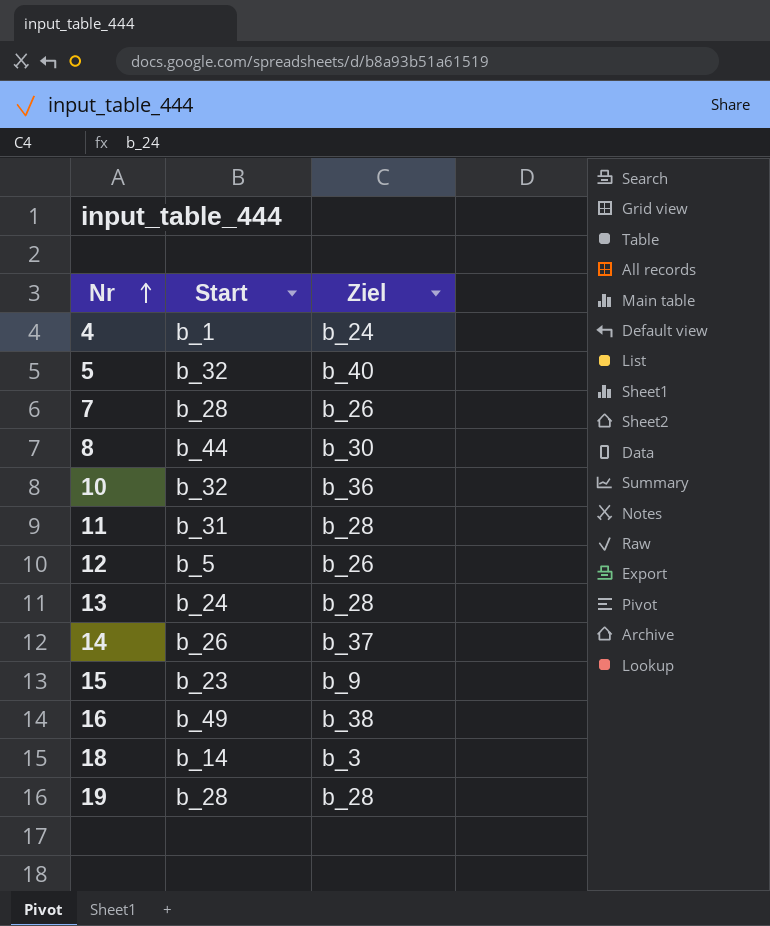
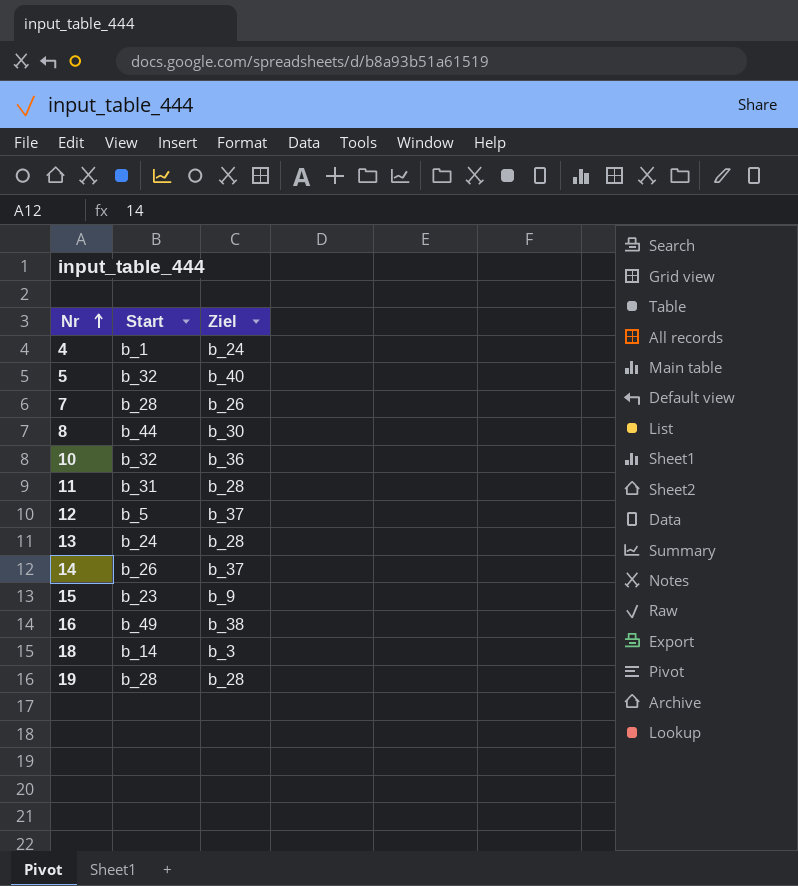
12 | Ziel: b_26 -> b_37

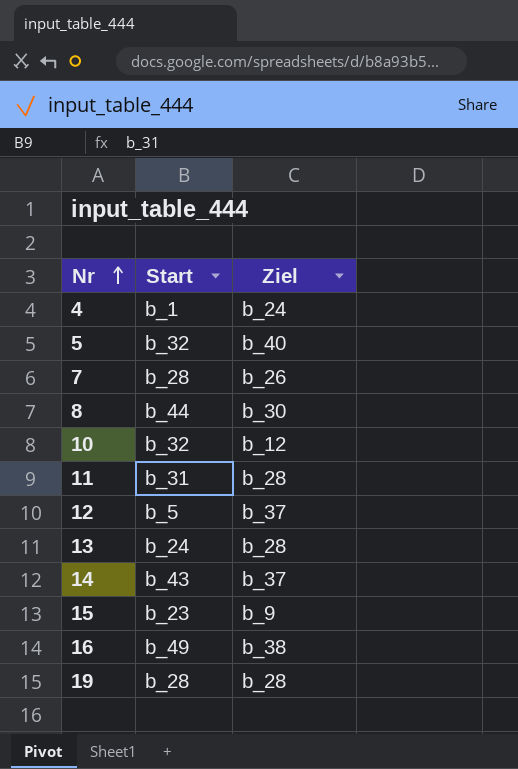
row 18: b_14 | b_3 -> none
10 | Ziel: b_36 -> b_12
14 | Start: b_26 -> b_43

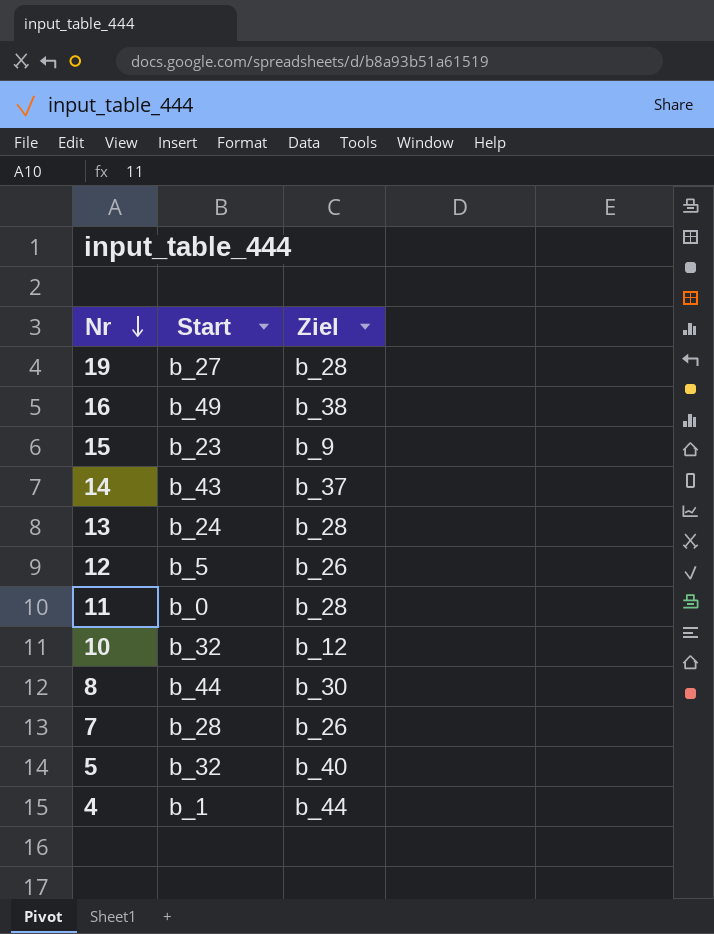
row order: Nr ascending -> Nr descending
19 | Start: b_28 -> b_27
12 | Ziel: b_37 -> b_26
11 | Start: b_31 -> b_0
4 | Ziel: b_24 -> b_44

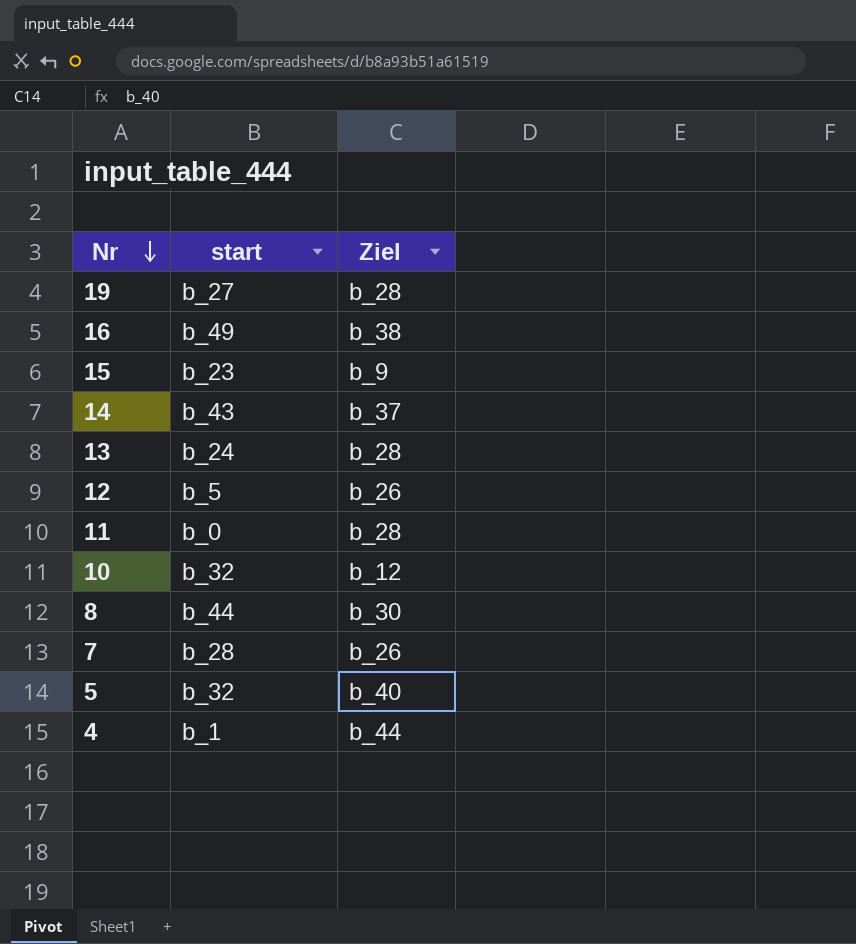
column name: Start -> start

